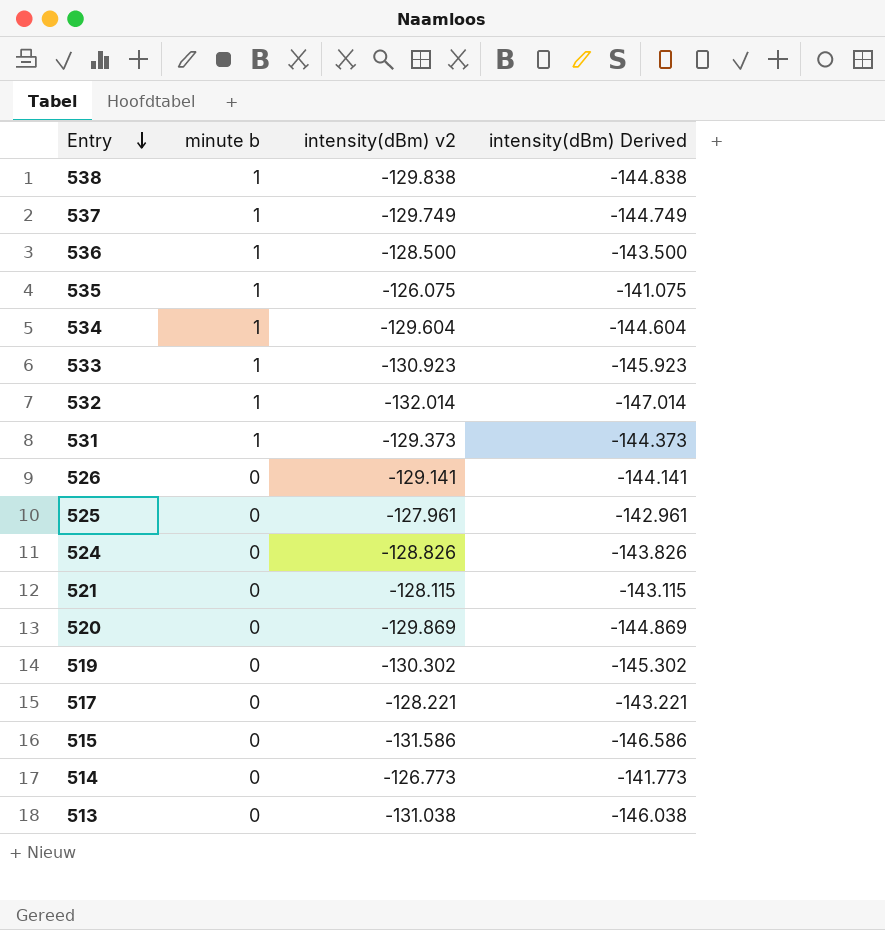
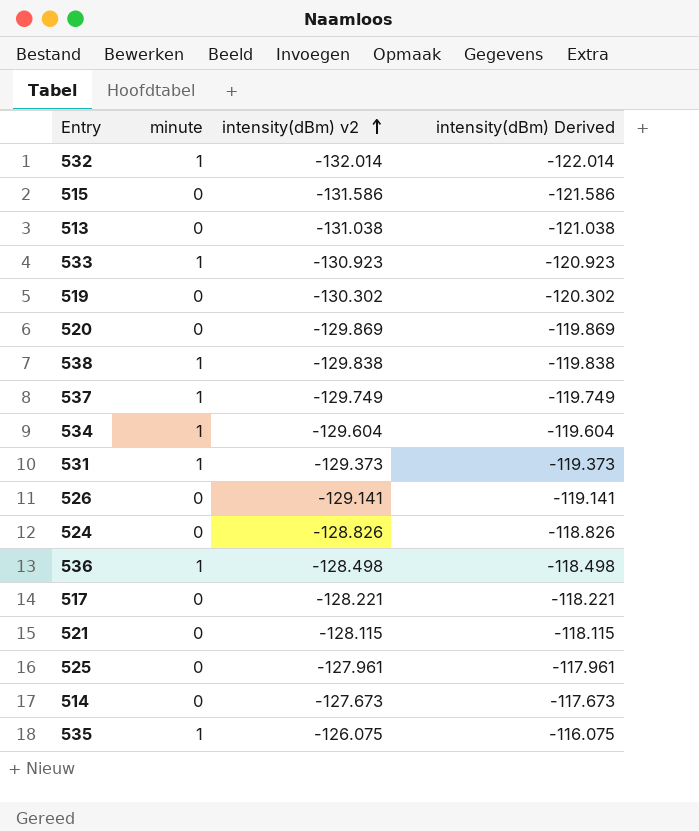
row order: Entry descending -> intensity(dBm) v2 ascending
column name: minute b -> minute
column intensity(dBm) Derived | formula: [intensity(dBm) v2] - 15 -> [intensity(dBm) v2] + 10
536 | intensity(dBm) v2: -128.500 -> -128.498
514 | intensity(dBm) v2: -126.773 -> -127.673

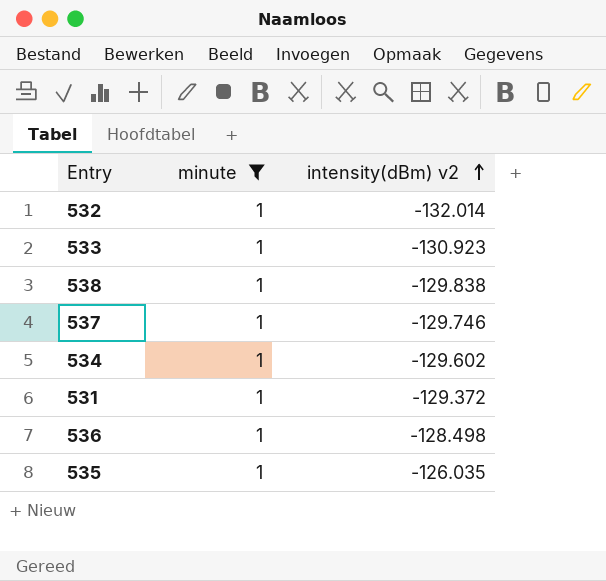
filter: none -> minute = 1
column intensity(dBm) Derived | formula: [intensity(dBm) v2] + 10 -> none
537 | intensity(dBm) v2: -129.749 -> -129.746
534 | intensity(dBm) v2: -129.604 -> -129.602
531 | intensity(dBm) v2: -129.373 -> -129.372
535 | intensity(dBm) v2: -126.075 -> -126.035

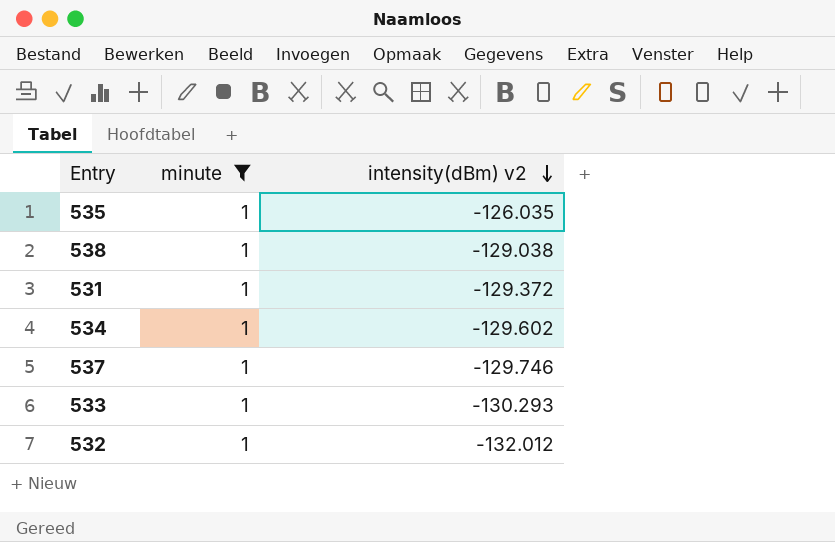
row order: intensity(dBm) v2 ascending -> intensity(dBm) v2 descending
row 536: 1 | -128.498 -> none
538 | intensity(dBm) v2: -129.838 -> -129.038
533 | intensity(dBm) v2: -130.923 -> -130.293
532 | intensity(dBm) v2: -132.014 -> -132.012

